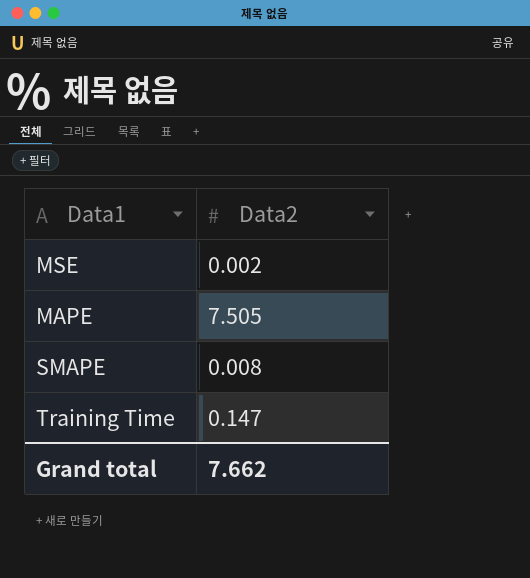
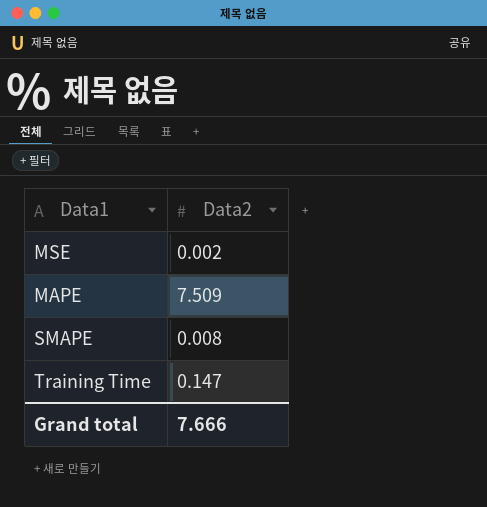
MAPE | Data2: 7.505 -> 7.509
Grand total | Data2: 7.662 -> 7.666

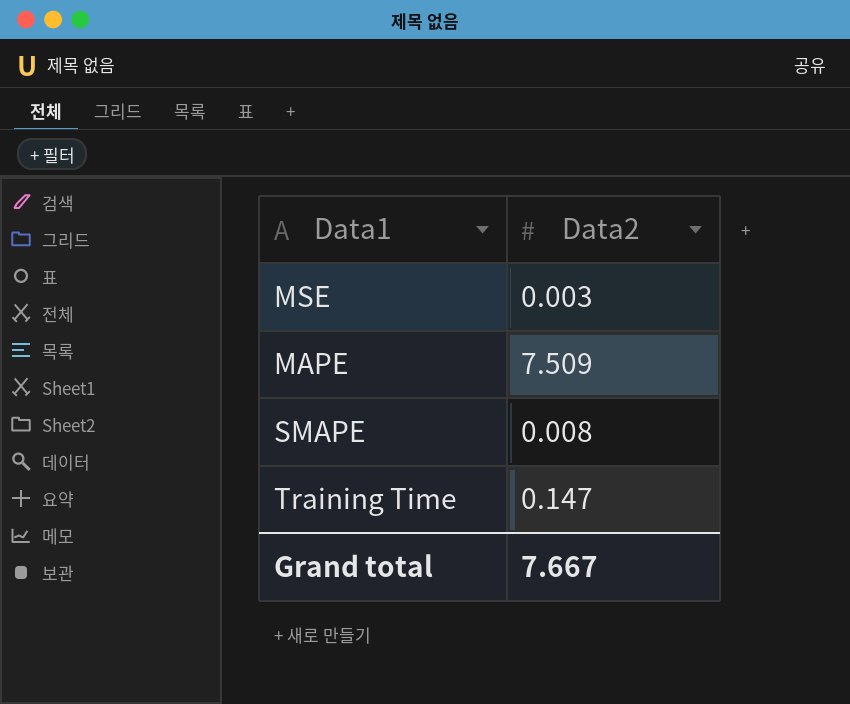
MSE | Data2: 0.002 -> 0.003
Grand total | Data2: 7.666 -> 7.667

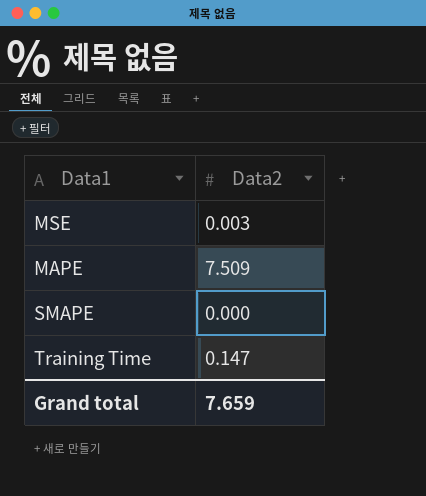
SMAPE | Data2: 0.008 -> 0.000
Grand total | Data2: 7.667 -> 7.659

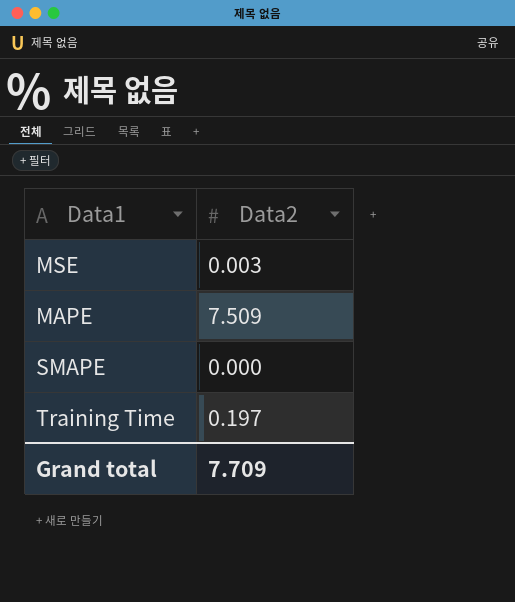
Training Time | Data2: 0.147 -> 0.197
Grand total | Data2: 7.659 -> 7.709

